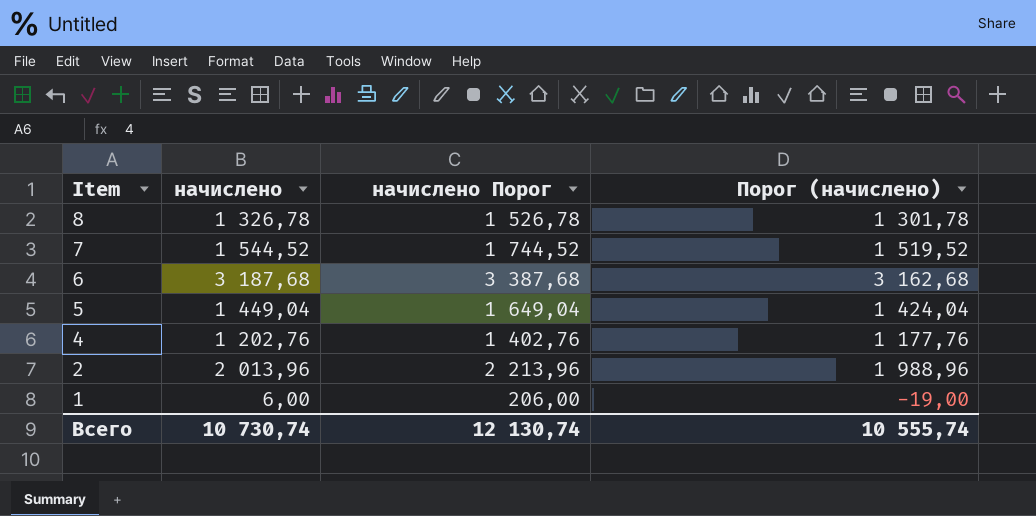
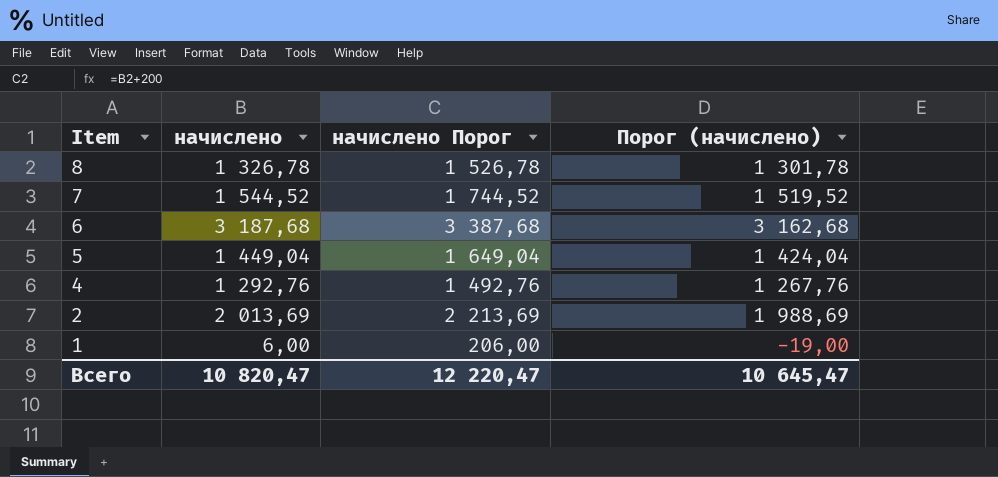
4 | начислено: 1 202,76 -> 1 292,76
4 | начислено Порог: 1 402,76 -> 1 492,76
4 | Порог (начислено): 1 177,76 -> 1 267,76
2 | начислено: 2 013,96 -> 2 013,69
2 | начислено Порог: 2 213,96 -> 2 213,69
2 | Порог (начислено): 1 988,96 -> 1 988,69
Всего | начислено: 10 730,74 -> 10 820,47
Всего | начислено Порог: 12 130,74 -> 12 220,47
Всего | Порог (начислено): 10 555,74 -> 10 645,47

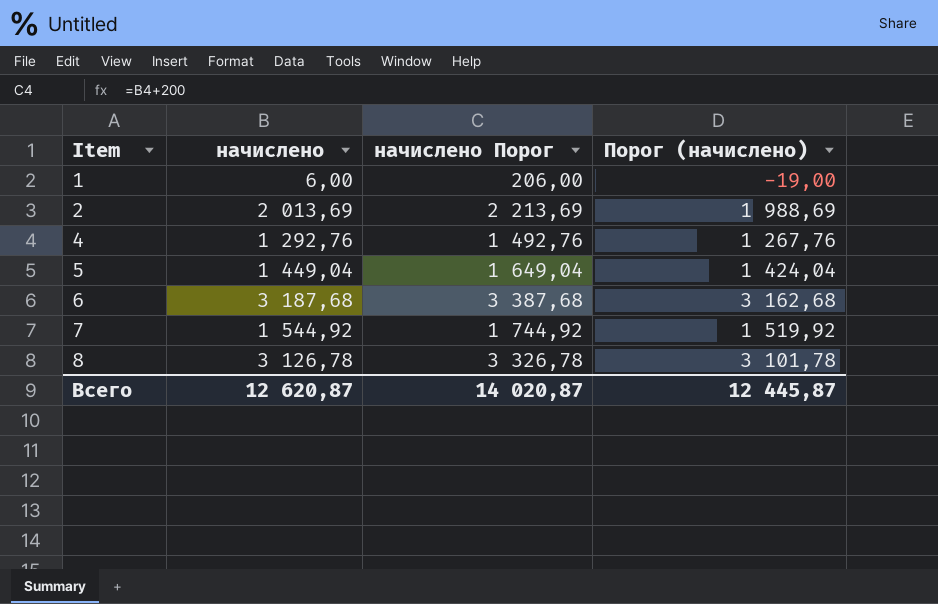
row order: Item descending -> Item ascending
7 | начислено: 1 544,52 -> 1 544,92
7 | начислено Порог: 1 744,52 -> 1 744,92
7 | Порог (начислено): 1 519,52 -> 1 519,92
8 | начислено: 1 326,78 -> 3 126,78
8 | начислено Порог: 1 526,78 -> 3 326,78
8 | Порог (начислено): 1 301,78 -> 3 101,78
Всего | начислено: 10 820,47 -> 12 620,87
Всего | начислено Порог: 12 220,47 -> 14 020,87
Всего | Порог (начислено): 10 645,47 -> 12 445,87

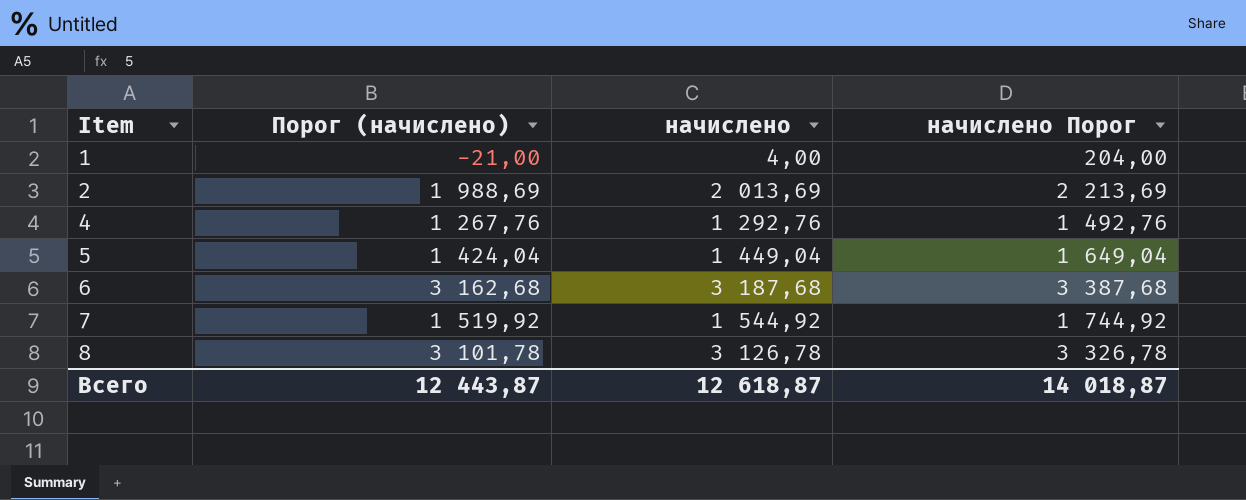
column Порог (начислено) | position: 4 -> 2
1 | Порог (начислено): -19,00 -> -21,00
1 | начислено: 6,00 -> 4,00
1 | начислено Порог: 206,00 -> 204,00
Всего | Порог (начислено): 12 445,87 -> 12 443,87
Всего | начислено: 12 620,87 -> 12 618,87
Всего | начислено Порог: 14 020,87 -> 14 018,87

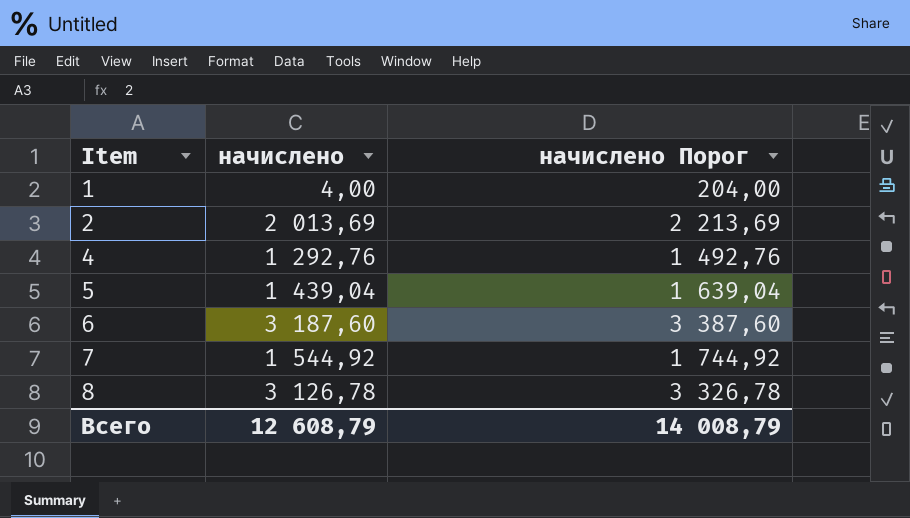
column Порог (начислено) | formula: [начислено] - 25 -> none
5 | начислено: 1 449,04 -> 1 439,04
5 | начислено Порог: 1 649,04 -> 1 639,04
6 | начислено: 3 187,68 -> 3 187,60
6 | начислено Порог: 3 387,68 -> 3 387,60
Всего | начислено: 12 618,87 -> 12 608,79
Всего | начислено Порог: 14 018,87 -> 14 008,79

